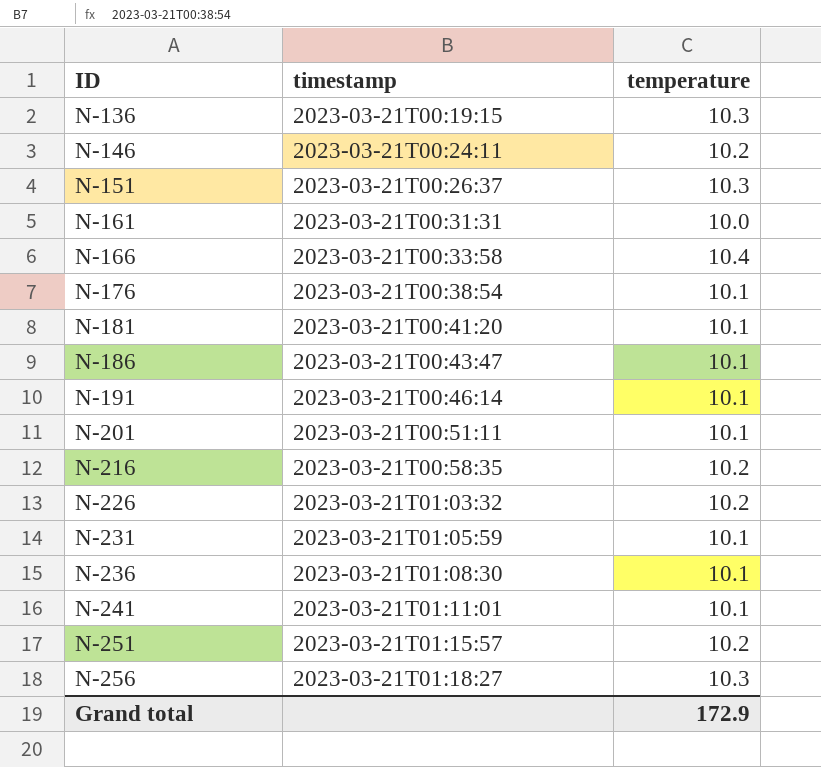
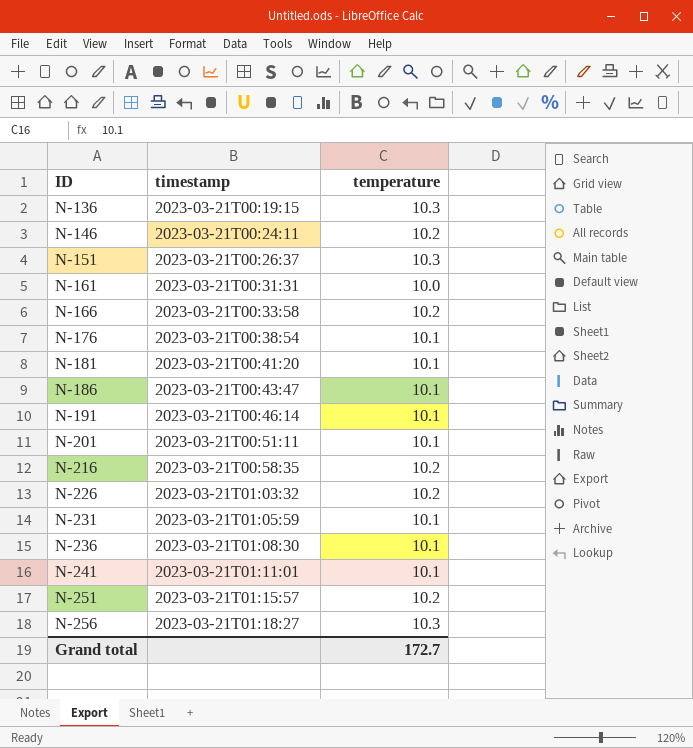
N-166 | temperature: 10.4 -> 10.2
Grand total | temperature: 172.9 -> 172.7

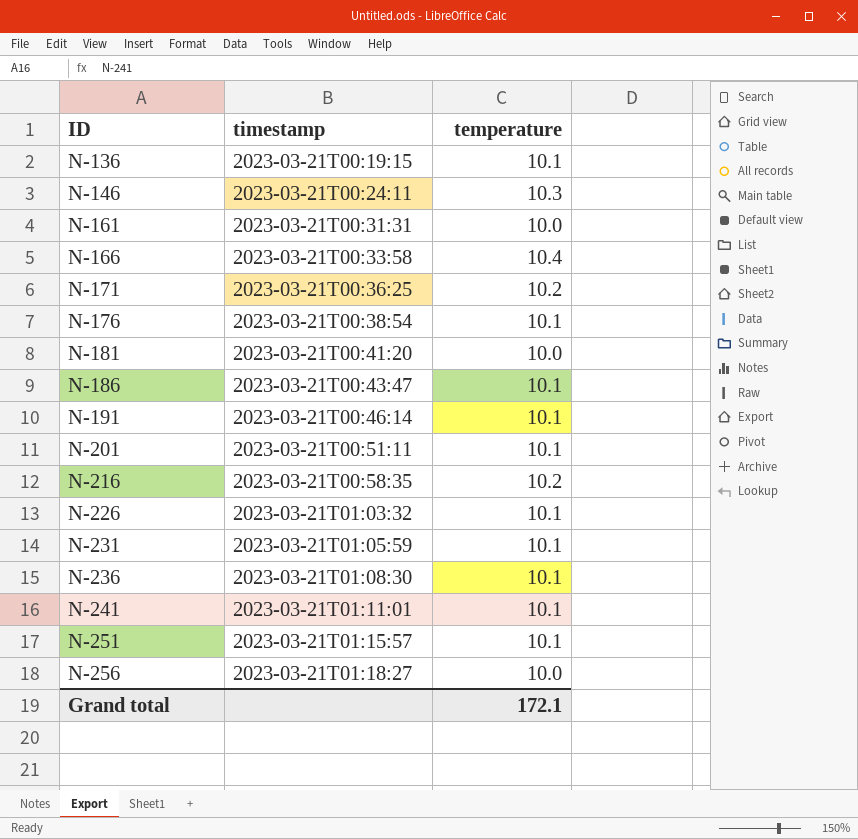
row N-151: 2023-03-21T00:26:37 | 10.3 -> none
N-136 | temperature: 10.3 -> 10.1
N-146 | temperature: 10.2 -> 10.3
N-166 | temperature: 10.2 -> 10.4
row N-171: none -> 2023-03-21T00:36:25 | 10.2
N-181 | temperature: 10.1 -> 10.0
N-226 | temperature: 10.2 -> 10.1
N-251 | temperature: 10.2 -> 10.1
N-256 | temperature: 10.3 -> 10.0
Grand total | temperature: 172.7 -> 172.1

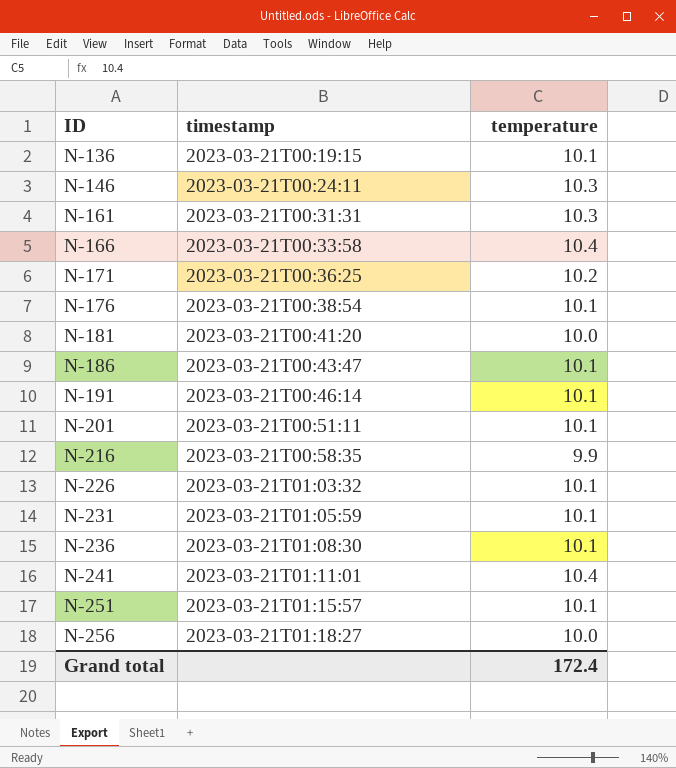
N-161 | temperature: 10.0 -> 10.3
N-216 | temperature: 10.2 -> 9.9
N-241 | temperature: 10.1 -> 10.4
Grand total | temperature: 172.1 -> 172.4

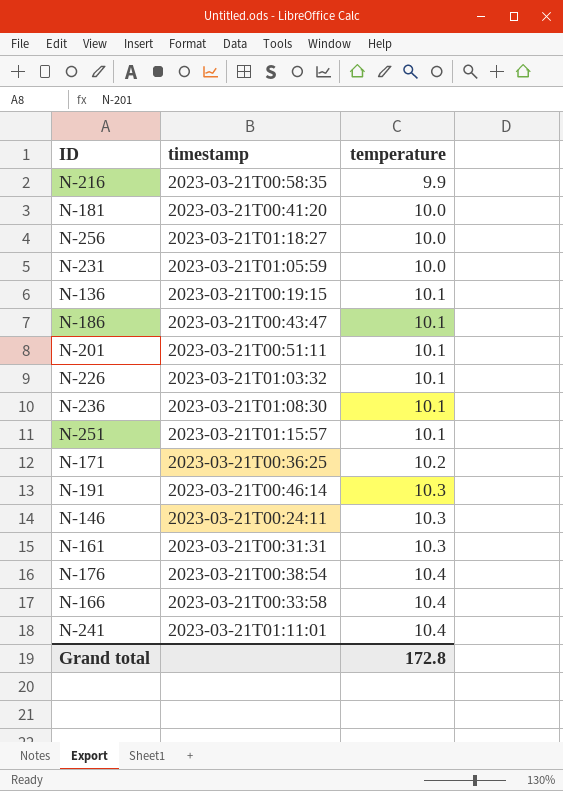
row order: ID ascending -> temperature ascending
N-231 | temperature: 10.1 -> 10.0
N-191 | temperature: 10.1 -> 10.3
N-176 | temperature: 10.1 -> 10.4
Grand total | temperature: 172.4 -> 172.8

